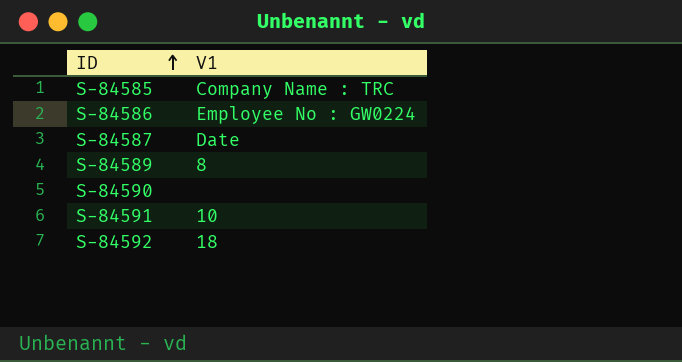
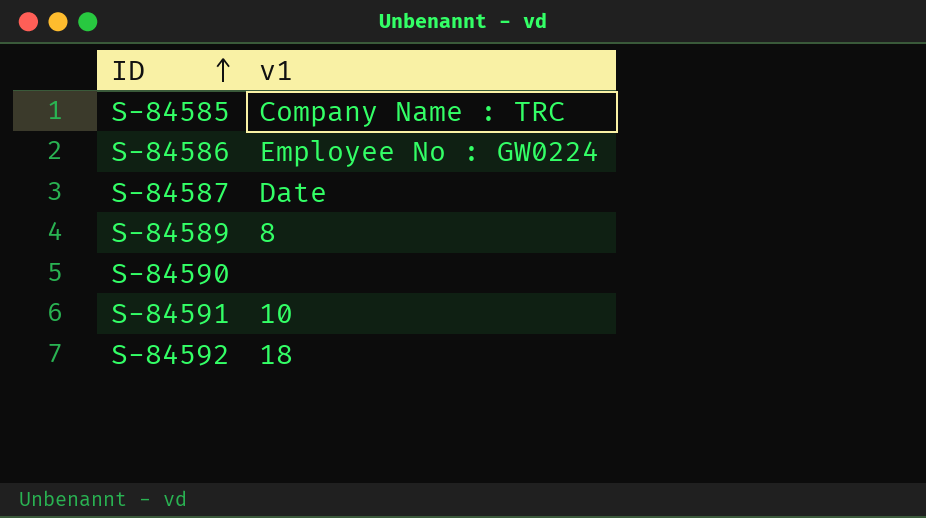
column name: V1 -> v1

